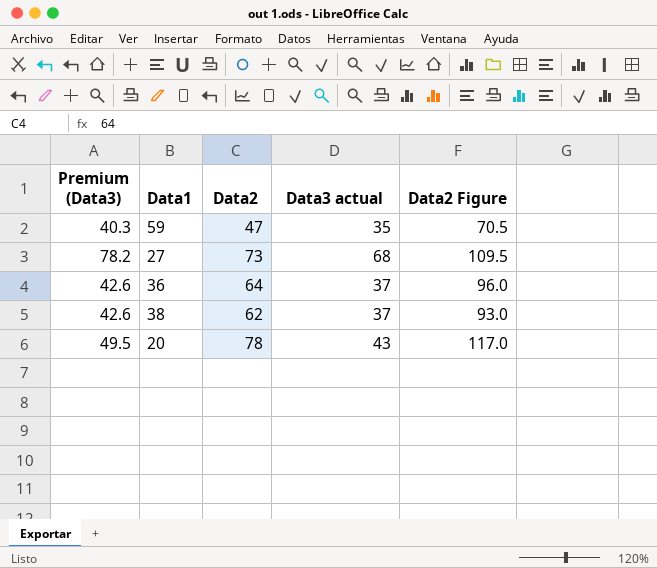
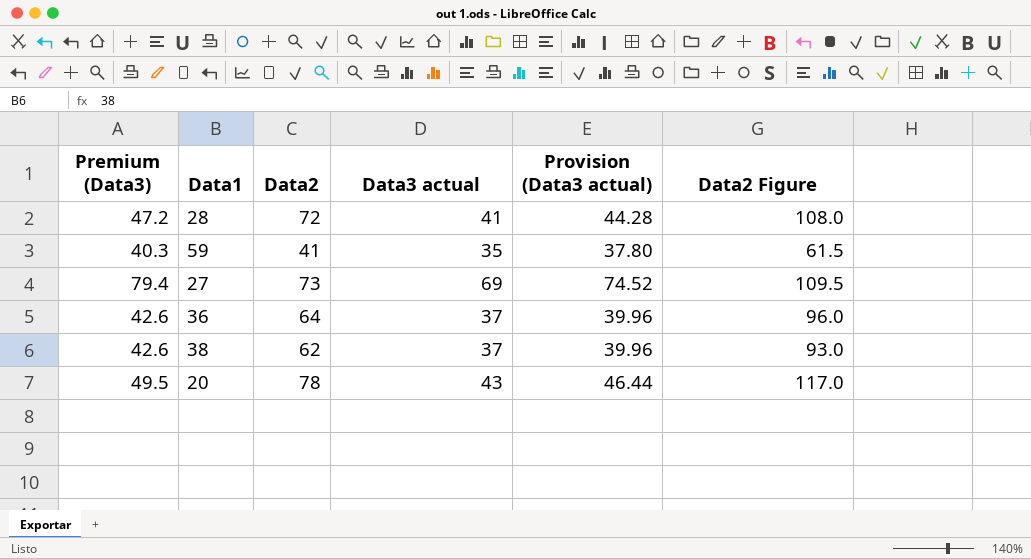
column Provision (Data3 actual) | formula: none -> [Data3 actual] * 1.08
row 28: none -> 47.2 | 72 | 41 | 44.28 | 108.0
59 | Data2: 47 -> 41
59 | Data2 Figure: 70.5 -> 61.5
27 | Premium (Data3): 78.2 -> 79.4
27 | Data3 actual: 68 -> 69

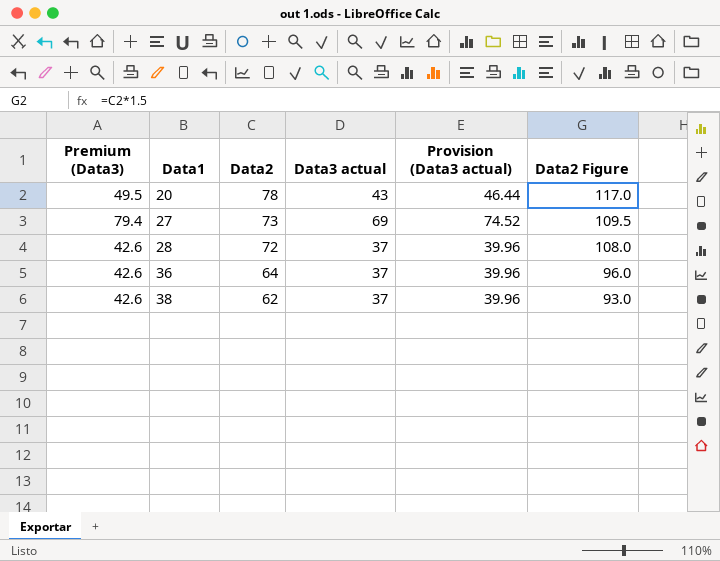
row order: none -> Data1 ascending
row 59: 40.3 | 41 | 35 | 37.80 | 61.5 -> none
28 | Premium (Data3): 47.2 -> 42.6
28 | Data3 actual: 41 -> 37
28 | Provision (Data3 actual): 44.28 -> 39.96

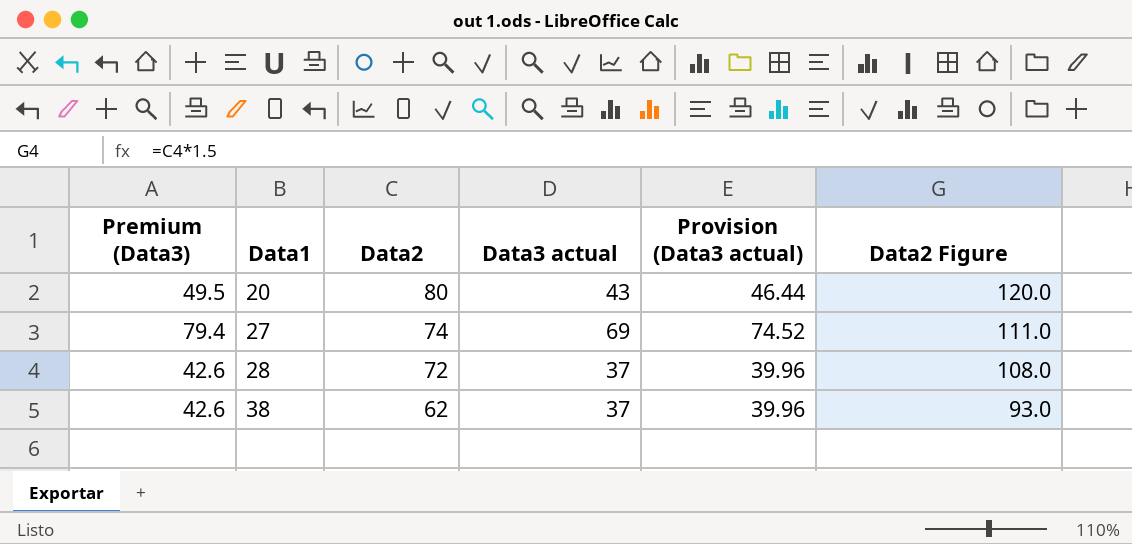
row 36: 42.6 | 64 | 37 | 39.96 | 96.0 -> none
20 | Data2: 78 -> 80
20 | Data2 Figure: 117.0 -> 120.0
27 | Data2: 73 -> 74
27 | Data2 Figure: 109.5 -> 111.0

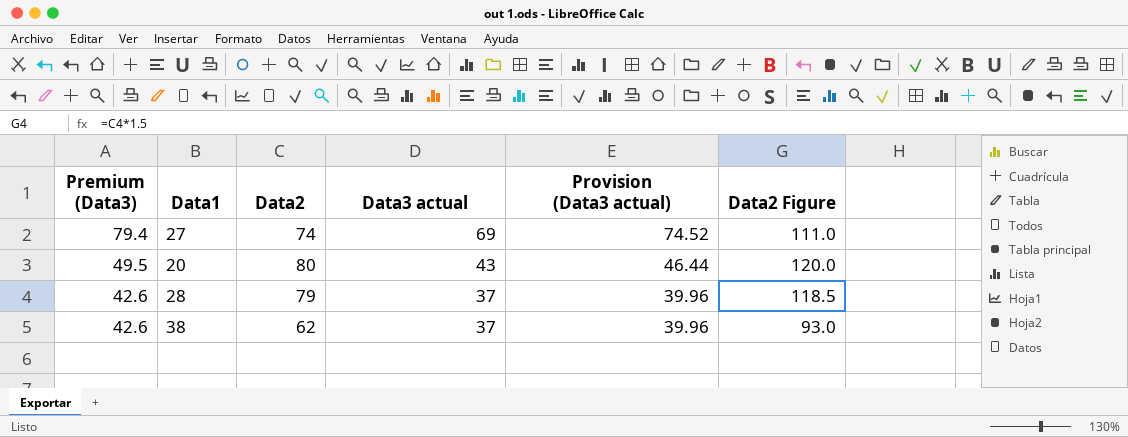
row order: Data1 ascending -> Premium (Data3) descending
28 | Data2: 72 -> 79
28 | Data2 Figure: 108.0 -> 118.5

